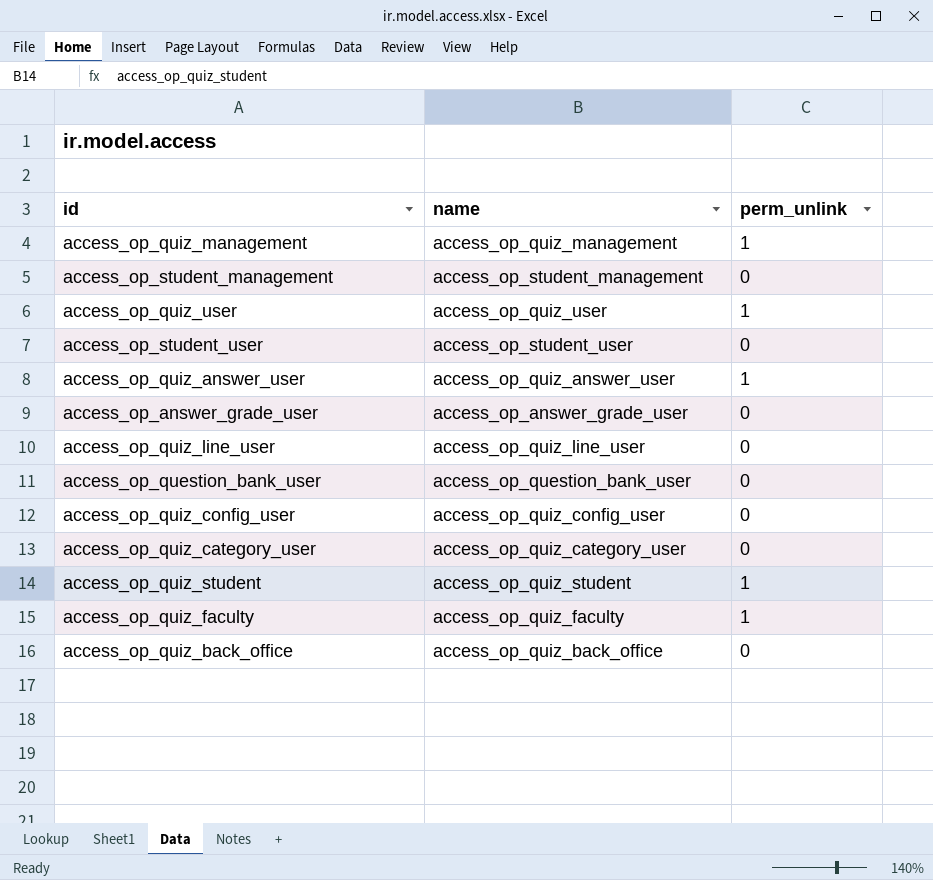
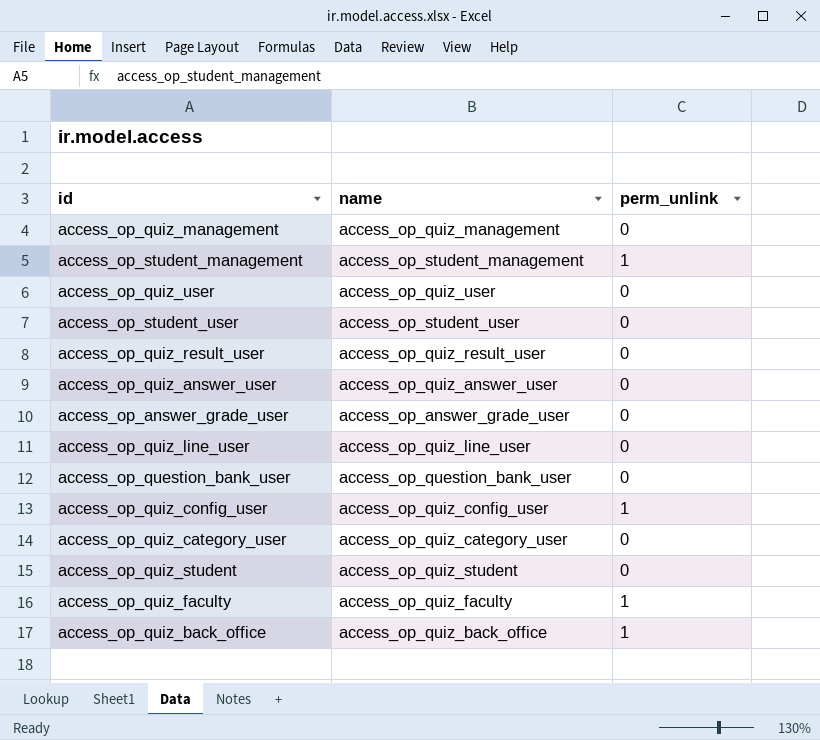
access_op_quiz_management | perm_unlink: 1 -> 0
access_op_student_management | perm_unlink: 0 -> 1
access_op_quiz_user | perm_unlink: 1 -> 0
row access_op_quiz_result_user: none -> access_op_quiz_result_user | 0
access_op_quiz_answer_user | perm_unlink: 1 -> 0
access_op_quiz_config_user | perm_unlink: 0 -> 1
access_op_quiz_student | perm_unlink: 1 -> 0
access_op_quiz_back_office | perm_unlink: 0 -> 1

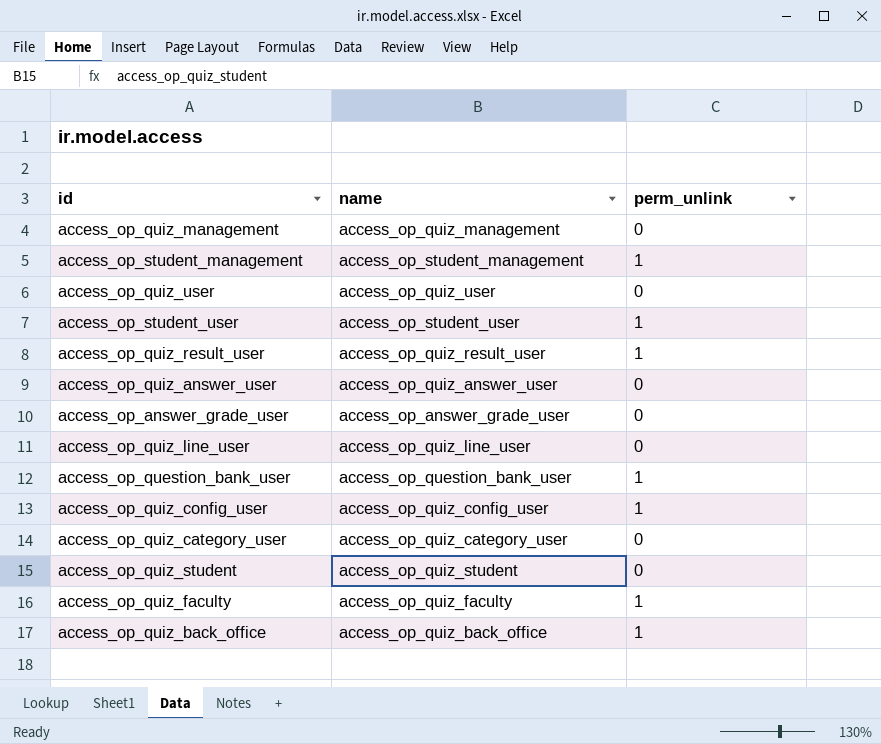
access_op_student_user | perm_unlink: 0 -> 1
access_op_quiz_result_user | perm_unlink: 0 -> 1
access_op_question_bank_user | perm_unlink: 0 -> 1

